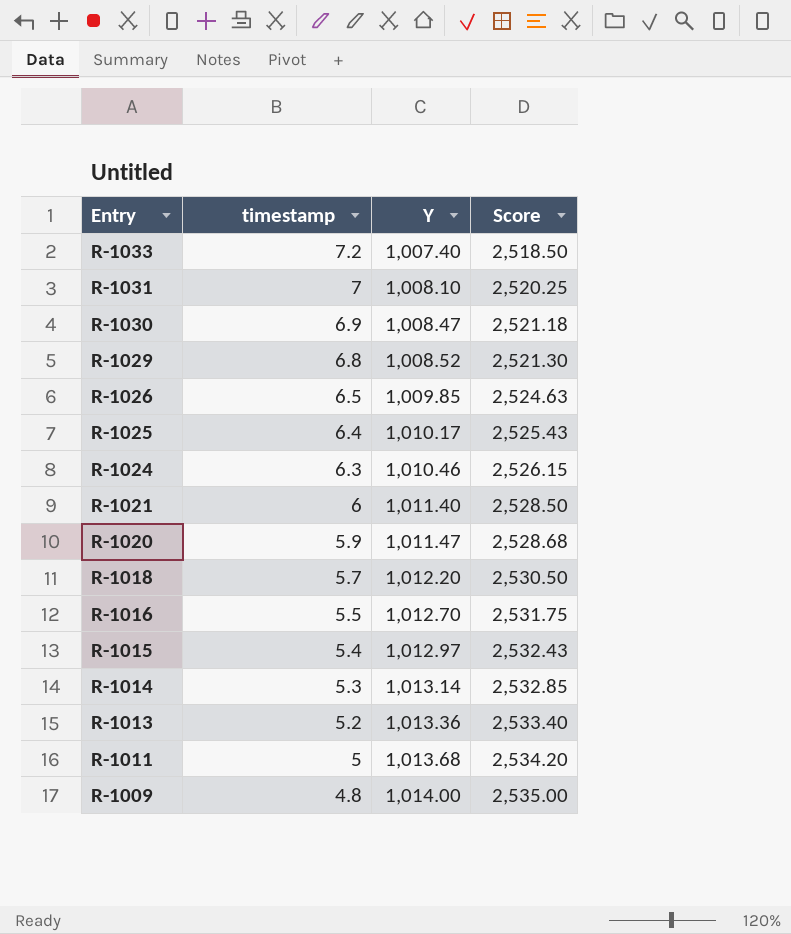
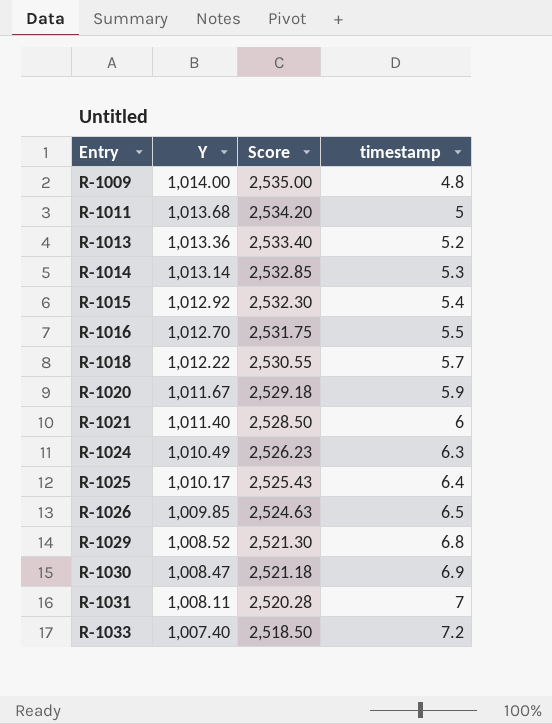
row order: Entry descending -> Entry ascending
column timestamp | position: 2 -> 4
R-1015 | Y: 1,012.97 -> 1,012.92
R-1015 | Score: 2,532.43 -> 2,532.30
R-1018 | Y: 1,012.20 -> 1,012.22
R-1018 | Score: 2,530.50 -> 2,530.55
R-1020 | Y: 1,011.47 -> 1,011.67
R-1020 | Score: 2,528.68 -> 2,529.18
R-1024 | Y: 1,010.46 -> 1,010.49
R-1024 | Score: 2,526.15 -> 2,526.23
R-1031 | Y: 1,008.10 -> 1,008.11
R-1031 | Score: 2,520.25 -> 2,520.28

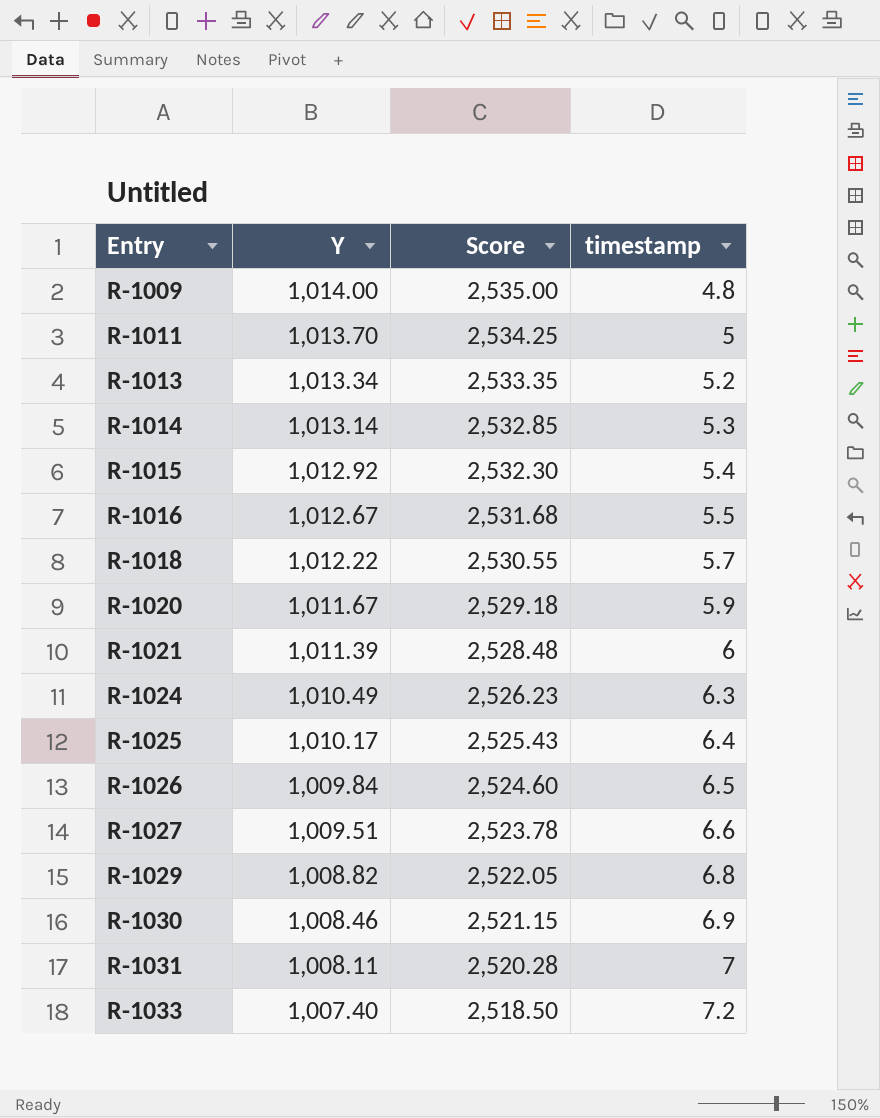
R-1011 | Y: 1,013.68 -> 1,013.70
R-1011 | Score: 2,534.20 -> 2,534.25
R-1013 | Y: 1,013.36 -> 1,013.34
R-1013 | Score: 2,533.40 -> 2,533.35
R-1016 | Y: 1,012.70 -> 1,012.67
R-1016 | Score: 2,531.75 -> 2,531.68
R-1021 | Y: 1,011.40 -> 1,011.39
R-1021 | Score: 2,528.50 -> 2,528.48
R-1026 | Y: 1,009.85 -> 1,009.84
R-1026 | Score: 2,524.63 -> 2,524.60
row R-1027: none -> 1,009.51 | 2,523.78 | 6.6
R-1029 | Y: 1,008.52 -> 1,008.82
R-1029 | Score: 2,521.30 -> 2,522.05
R-1030 | Y: 1,008.47 -> 1,008.46
R-1030 | Score: 2,521.18 -> 2,521.15

